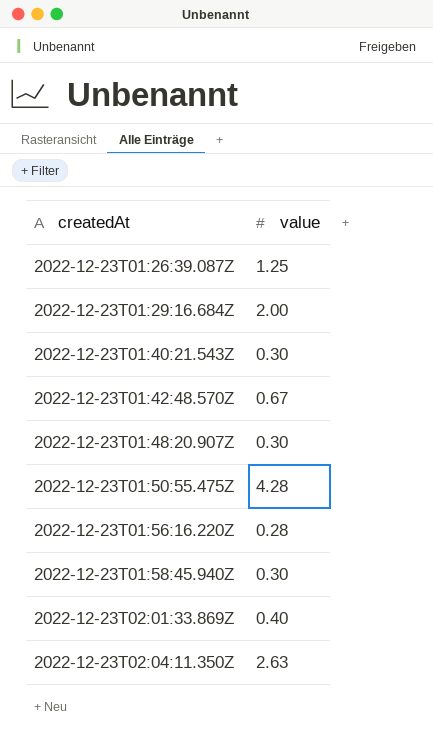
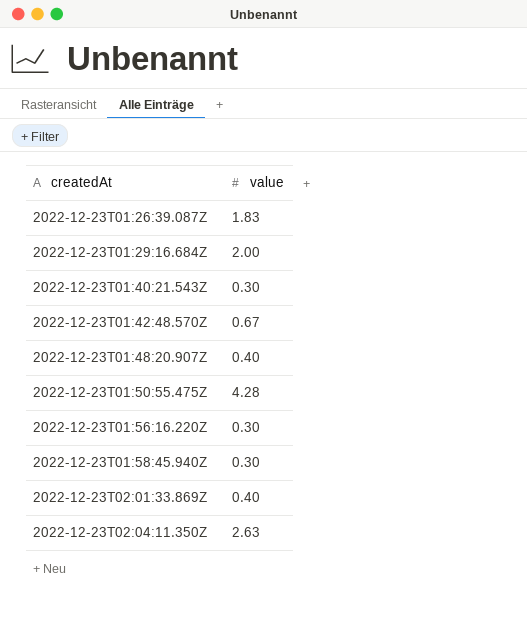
2022-12-23T01:26:39.087Z | value: 1.25 -> 1.83
2022-12-23T01:48:20.907Z | value: 0.30 -> 0.40
2022-12-23T01:56:16.220Z | value: 0.28 -> 0.30

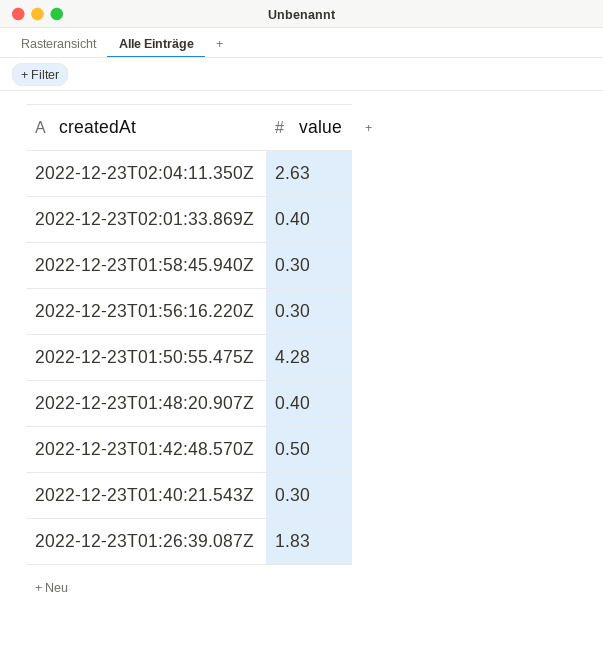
row order: createdAt ascending -> createdAt descending
row 2022-12-23T01:29:16.684Z: 2.00 -> none
2022-12-23T01:42:48.570Z | value: 0.67 -> 0.50

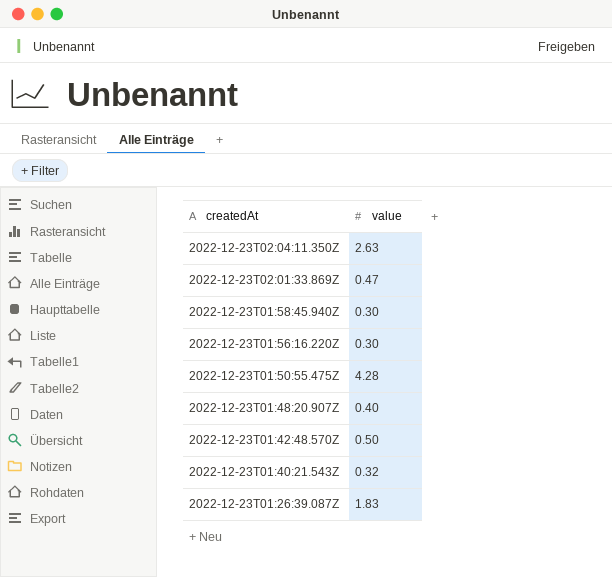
2022-12-23T02:01:33.869Z | value: 0.40 -> 0.47
2022-12-23T01:40:21.543Z | value: 0.30 -> 0.32

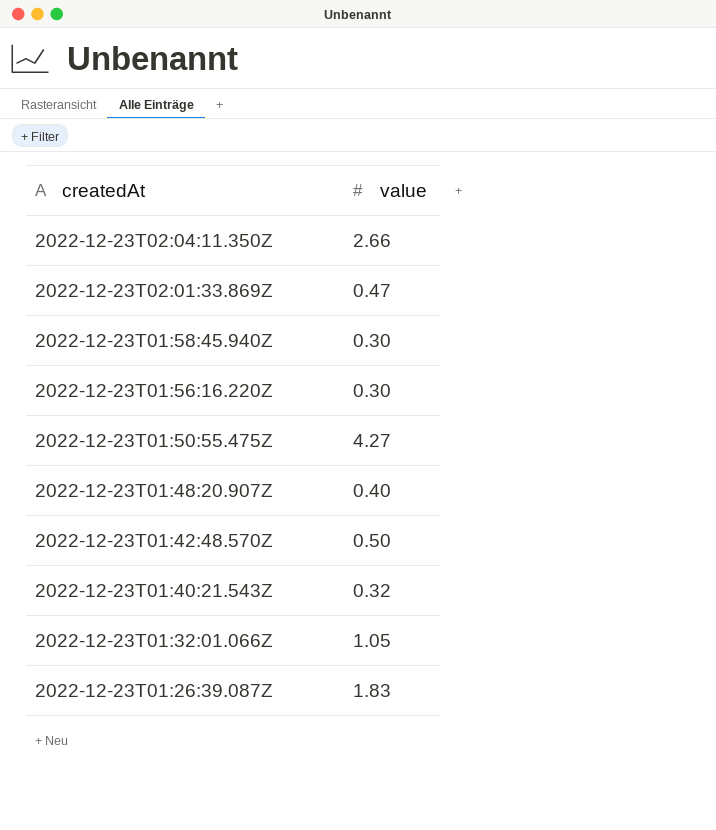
2022-12-23T02:04:11.350Z | value: 2.63 -> 2.66
2022-12-23T01:50:55.475Z | value: 4.28 -> 4.27
row 2022-12-23T01:32:01.066Z: none -> 1.05

